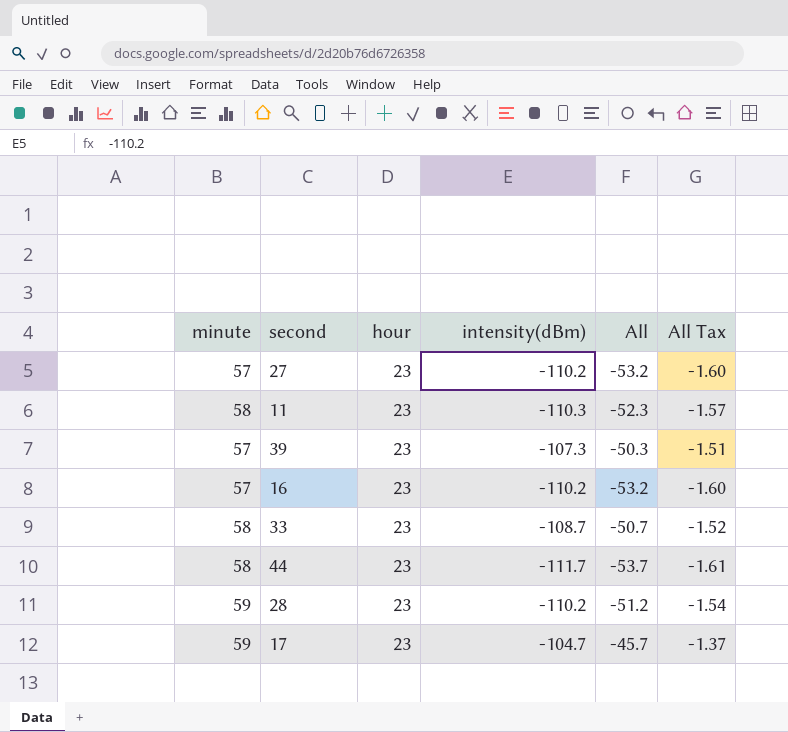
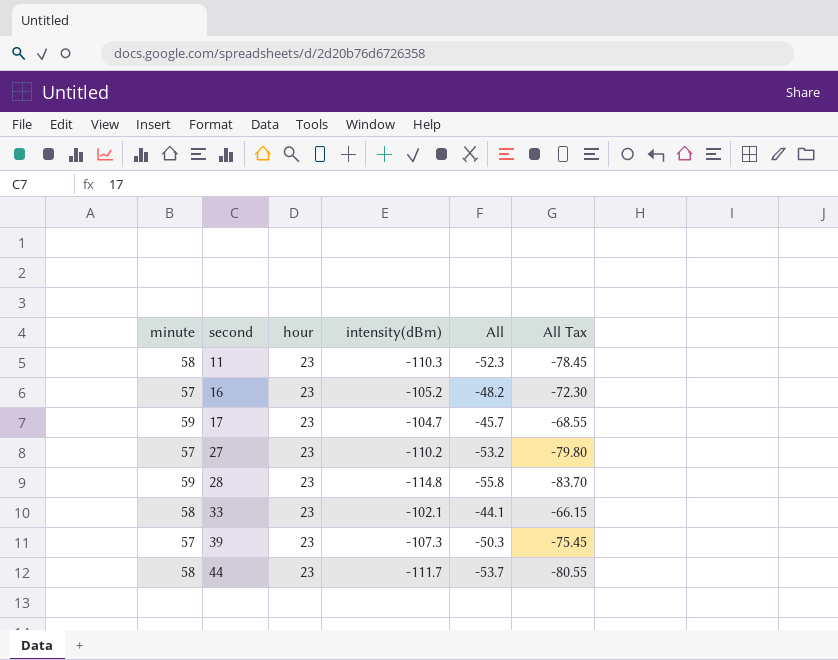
row order: none -> second ascending
column All Tax | formula: [All] * 0.03 -> [All] * 1.5
16 | intensity(dBm): -110.2 -> -105.2
16 | All: -53.2 -> -48.2
28 | intensity(dBm): -110.2 -> -114.8
28 | All: -51.2 -> -55.8
33 | intensity(dBm): -108.7 -> -102.1
33 | All: -50.7 -> -44.1

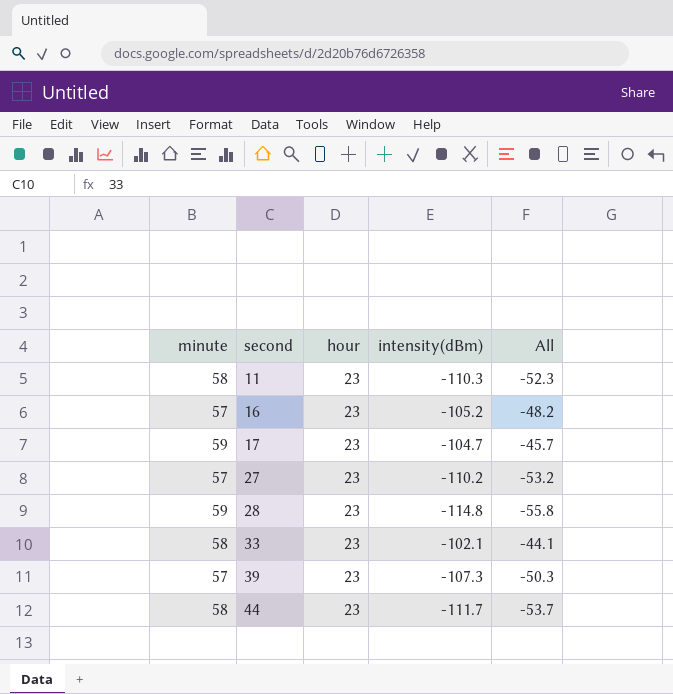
column All Tax | formula: [All] * 1.5 -> none

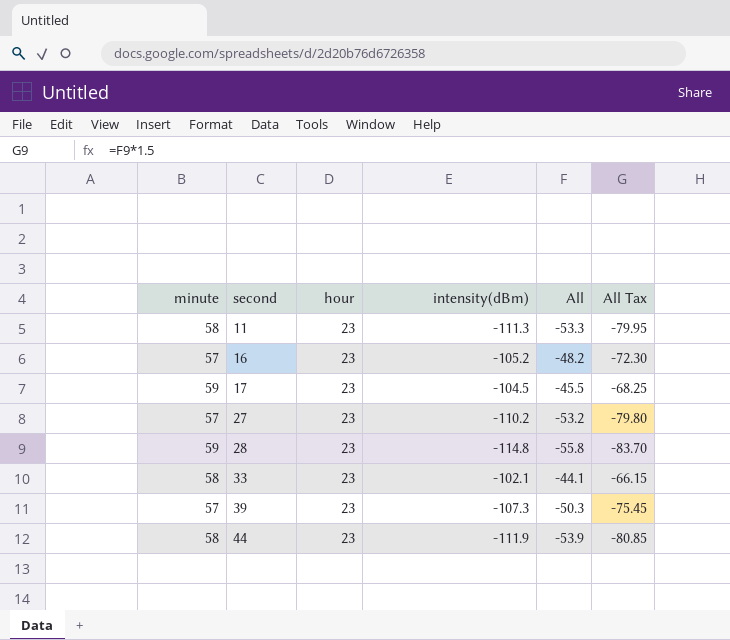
column All Tax | formula: none -> [All] * 1.5
11 | intensity(dBm): -110.3 -> -111.3
11 | All: -52.3 -> -53.3
17 | intensity(dBm): -104.7 -> -104.5
17 | All: -45.7 -> -45.5
44 | intensity(dBm): -111.7 -> -111.9
44 | All: -53.7 -> -53.9

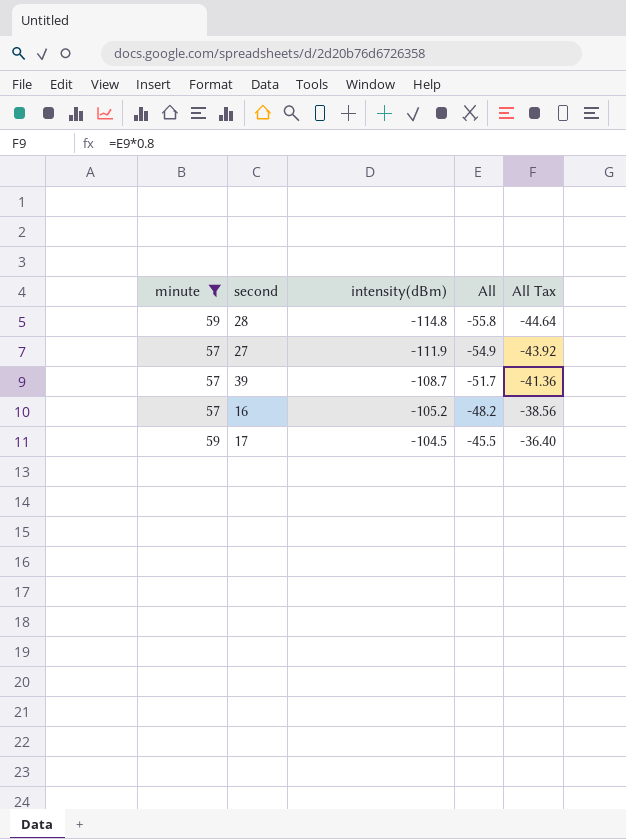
filter: none -> minute != 58
row order: second ascending -> intensity(dBm) ascending
column hour | position: 3 -> none
column All Tax | formula: [All] * 1.5 -> [All] * 0.8
27 | intensity(dBm): -110.2 -> -111.9
27 | All: -53.2 -> -54.9
39 | intensity(dBm): -107.3 -> -108.7
39 | All: -50.3 -> -51.7

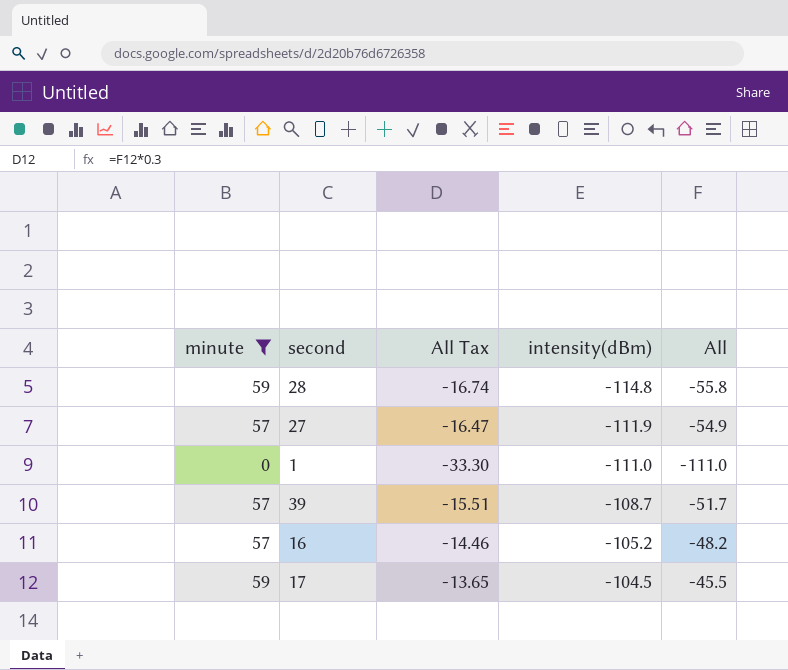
column All Tax | formula: [All] * 0.8 -> [All] * 0.3
column All Tax | position: 5 -> 3
row 1: none -> 0 | -33.30 | -111.0 | -111.0

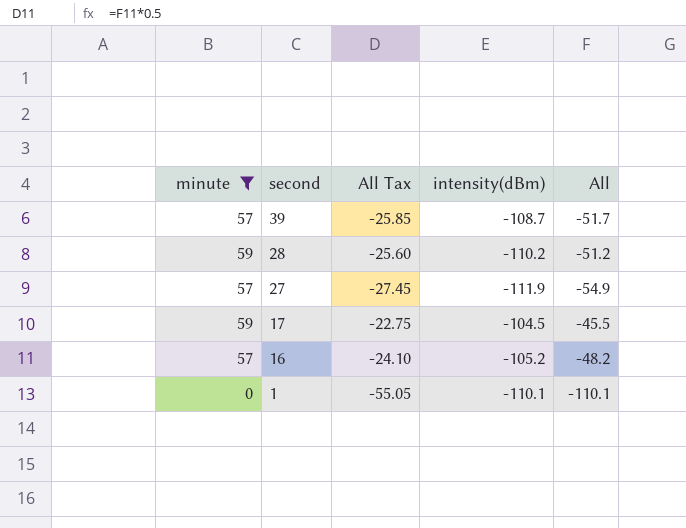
row order: intensity(dBm) ascending -> second descending
column All Tax | formula: [All] * 0.3 -> [All] * 0.5
28 | intensity(dBm): -114.8 -> -110.2
28 | All: -55.8 -> -51.2
1 | intensity(dBm): -111.0 -> -110.1
1 | All: -111.0 -> -110.1

